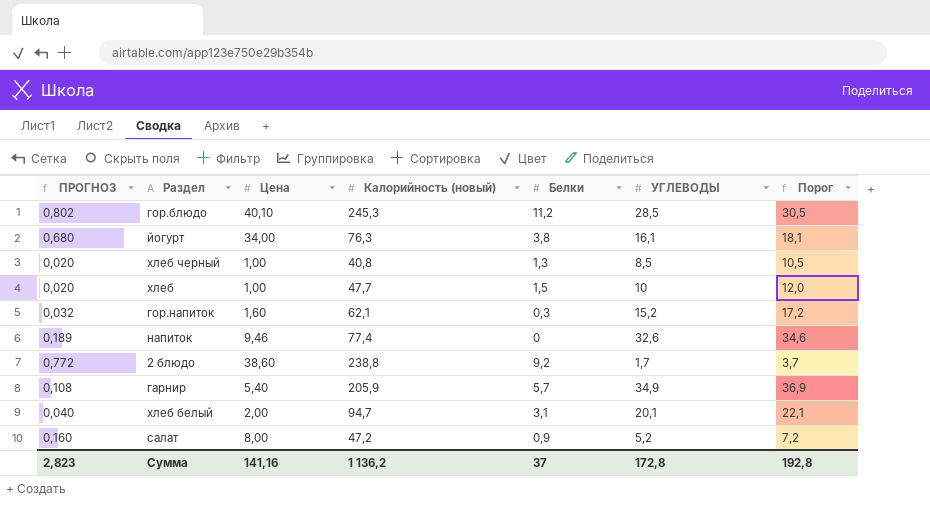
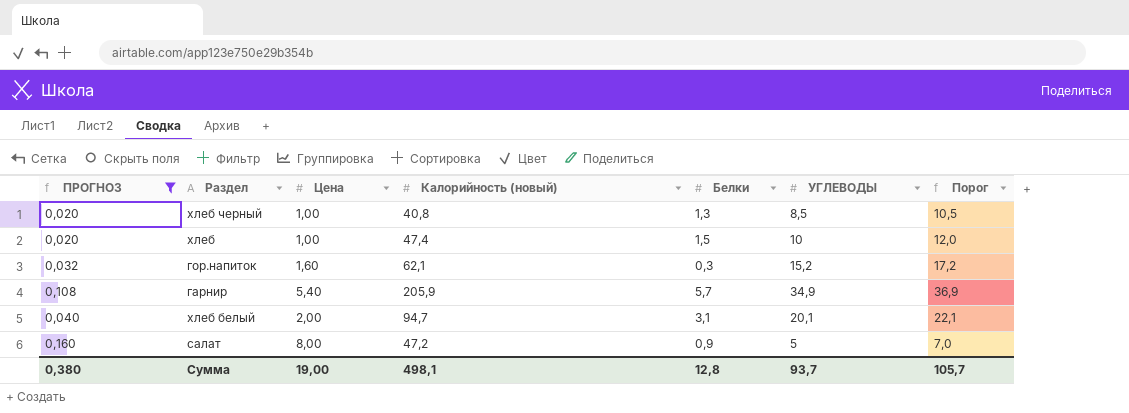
filter: none -> ПРОГНОЗ <= 0,160
хлеб | Калорийность (новый): 47,7 -> 47,4
салат | УГЛЕВОДЫ: 5,2 -> 5
салат | Порог: 7,2 -> 7,0
Сумма | ПРОГНОЗ: 2,823 -> 0,380
Сумма | Цена: 141,16 -> 19,00
Сумма | Калорийность (новый): 1 136,2 -> 498,1
Сумма | Белки: 37 -> 12,8
Сумма | УГЛЕВОДЫ: 172,8 -> 93,7
Сумма | Порог: 192,8 -> 105,7

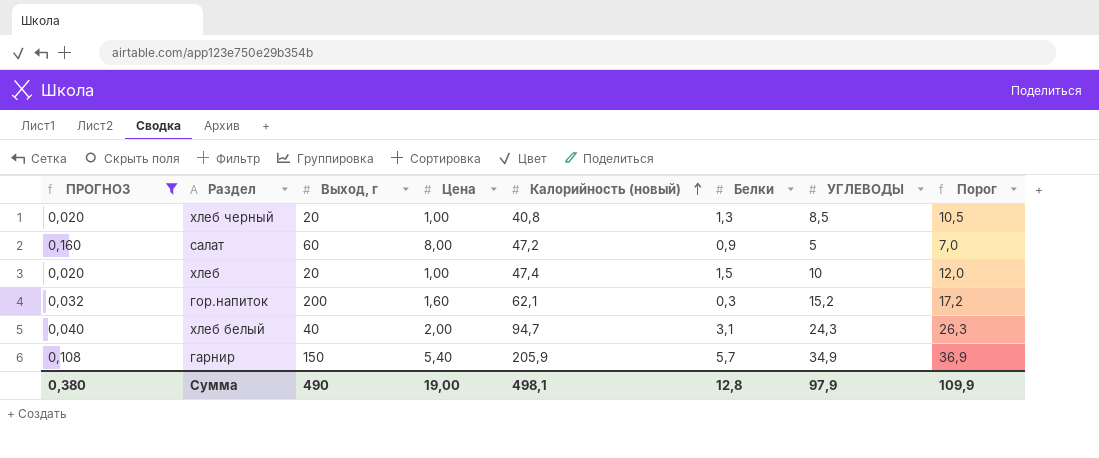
row order: none -> Калорийность (новый) ascending
column Выход, г | position: none -> 3
хлеб белый | УГЛЕВОДЫ: 20,1 -> 24,3
хлеб белый | Порог: 22,1 -> 26,3
Сумма | УГЛЕВОДЫ: 93,7 -> 97,9
Сумма | Порог: 105,7 -> 109,9

